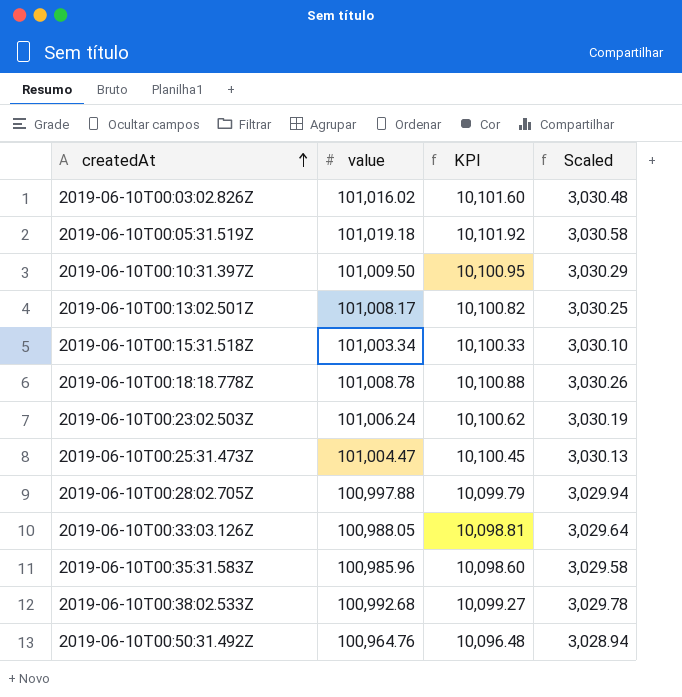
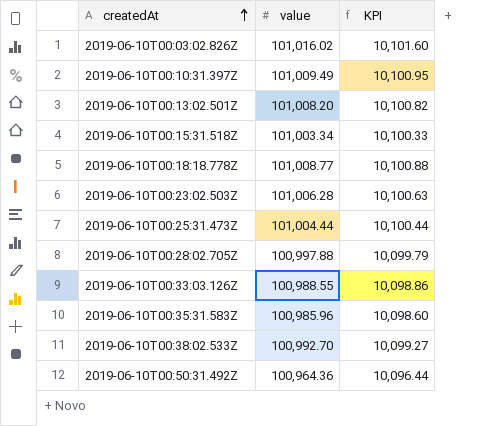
column Scaled | formula: [value] * 0.03 -> none
row 2019-06-10T00:05:31.519Z: 101,019.18 | 10,101.92 | 3,030.58 -> none
2019-06-10T00:10:31.397Z | value: 101,009.50 -> 101,009.49
2019-06-10T00:13:02.501Z | value: 101,008.17 -> 101,008.20
2019-06-10T00:18:18.778Z | value: 101,008.78 -> 101,008.77
2019-06-10T00:23:02.503Z | value: 101,006.24 -> 101,006.28
2019-06-10T00:23:02.503Z | KPI: 10,100.62 -> 10,100.63
2019-06-10T00:25:31.473Z | value: 101,004.47 -> 101,004.44
2019-06-10T00:25:31.473Z | KPI: 10,100.45 -> 10,100.44
2019-06-10T00:33:03.126Z | value: 100,988.05 -> 100,988.55
2019-06-10T00:33:03.126Z | KPI: 10,098.81 -> 10,098.86
2019-06-10T00:38:02.533Z | value: 100,992.68 -> 100,992.70
2019-06-10T00:50:31.492Z | value: 100,964.76 -> 100,964.36
2019-06-10T00:50:31.492Z | KPI: 10,096.48 -> 10,096.44

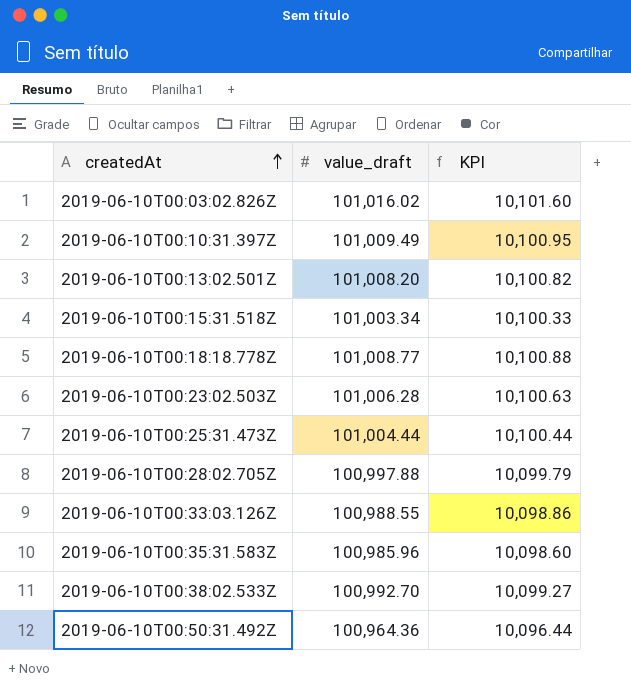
column name: value -> value_draft

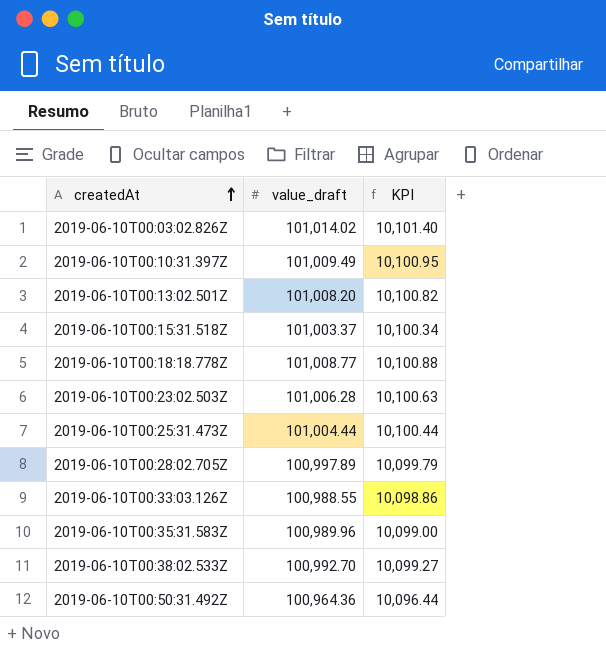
2019-06-10T00:03:02.826Z | value_draft: 101,016.02 -> 101,014.02
2019-06-10T00:03:02.826Z | KPI: 10,101.60 -> 10,101.40
2019-06-10T00:15:31.518Z | value_draft: 101,003.34 -> 101,003.37
2019-06-10T00:15:31.518Z | KPI: 10,100.33 -> 10,100.34
2019-06-10T00:28:02.705Z | value_draft: 100,997.88 -> 100,997.89
2019-06-10T00:35:31.583Z | value_draft: 100,985.96 -> 100,989.96
2019-06-10T00:35:31.583Z | KPI: 10,098.60 -> 10,099.00

